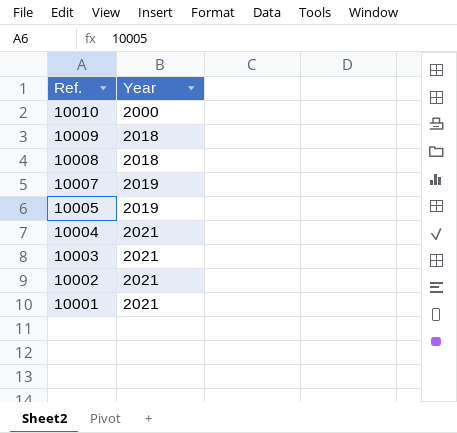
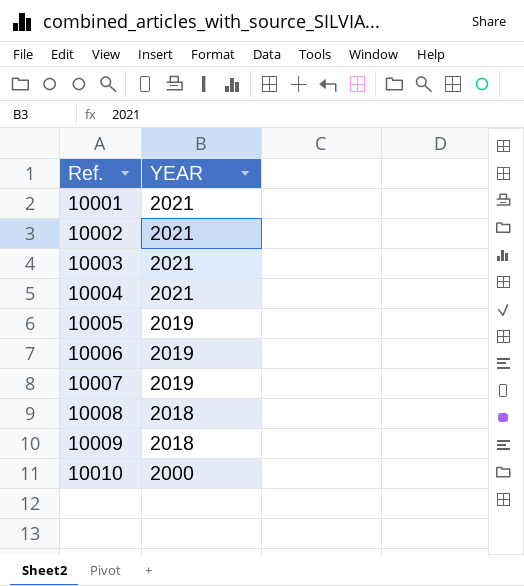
row order: Ref. descending -> Ref. ascending
column name: Year -> YEAR
row 10006: none -> 2019

